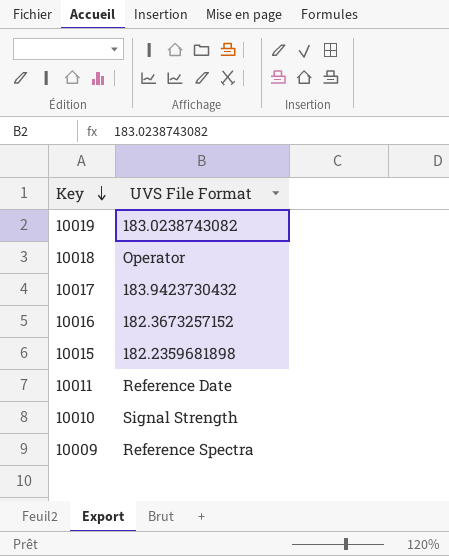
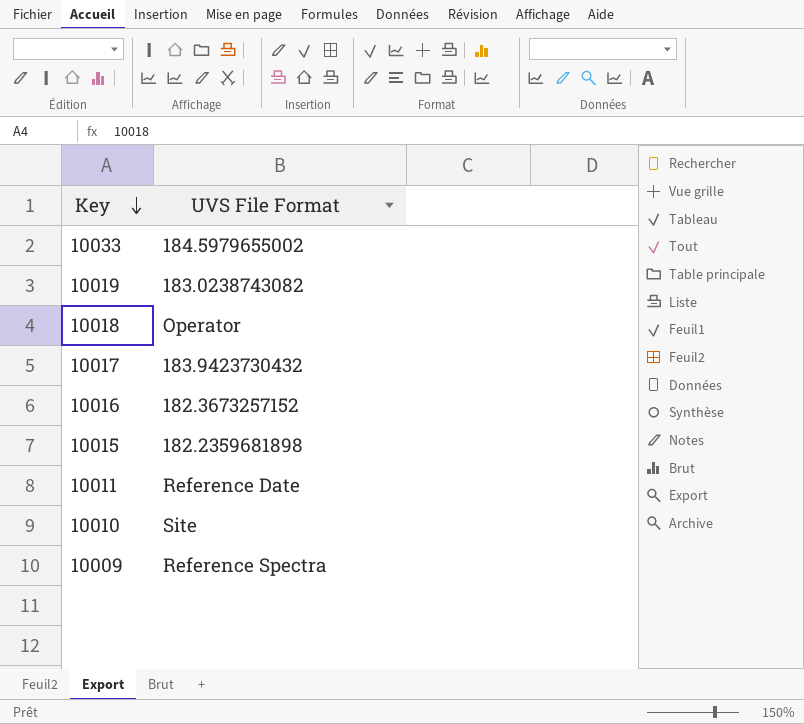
row 10033: none -> 184.5979655002
10010 | UVS File Format: Signal Strength -> Site

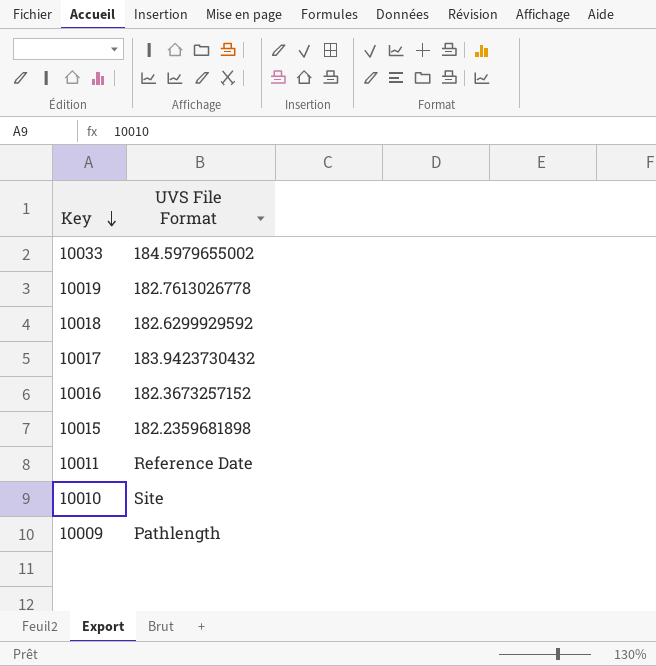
10019 | UVS File Format: 183.0238743082 -> 182.7613026778
10018 | UVS File Format: Operator -> 182.6299929592
10009 | UVS File Format: Reference Spectra -> Pathlength

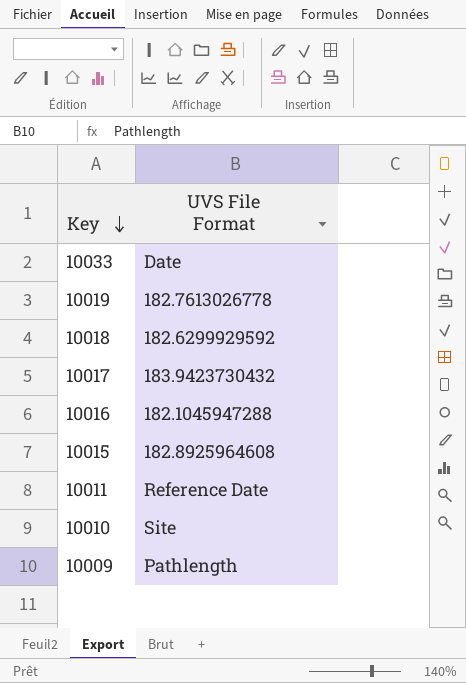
10033 | UVS File Format: 184.5979655002 -> Date
10016 | UVS File Format: 182.3673257152 -> 182.1045947288
10015 | UVS File Format: 182.2359681898 -> 182.8925964608

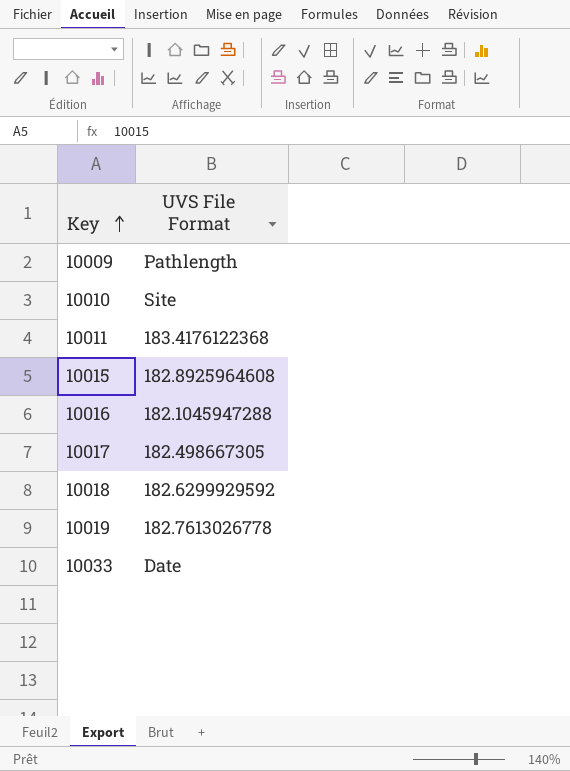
row order: Key descending -> Key ascending
10011 | UVS File Format: Reference Date -> 183.4176122368
10017 | UVS File Format: 183.9423730432 -> 182.498667305

